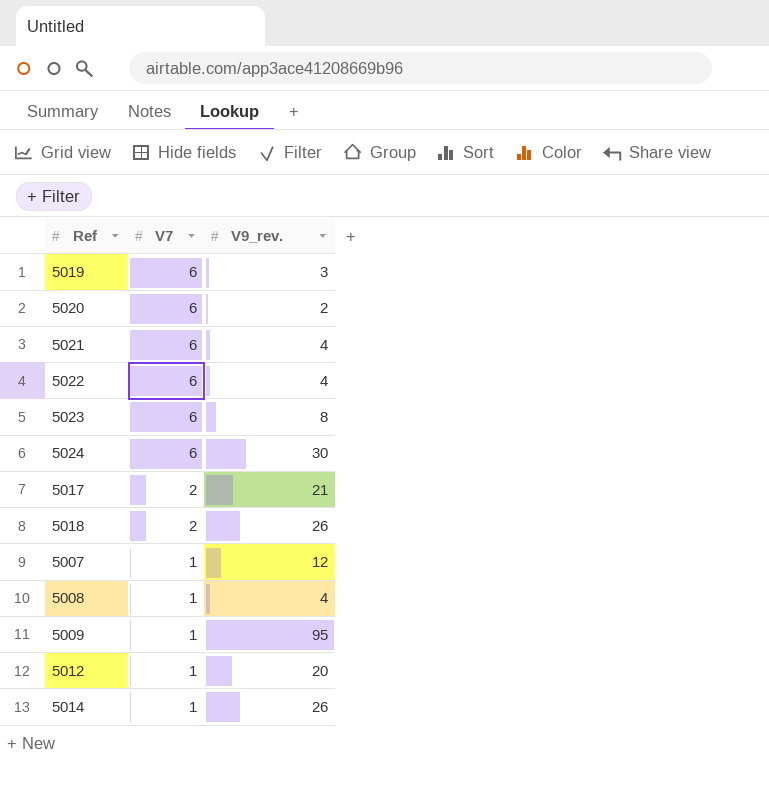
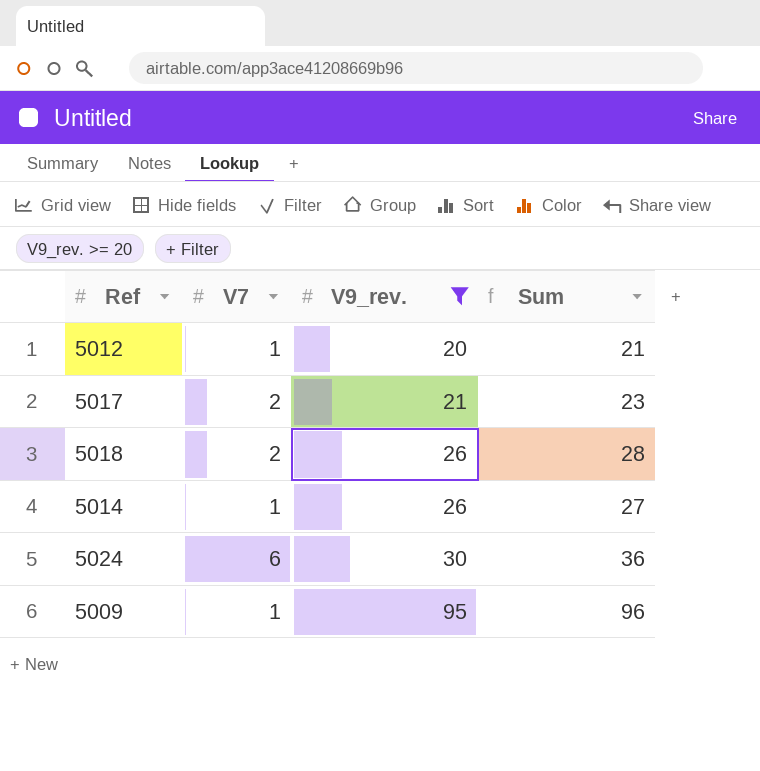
filter: none -> V9_rev. >= 20
row order: V7 descending -> V9_rev. ascending
column Sum | formula: none -> [V7] + [V9_rev.]

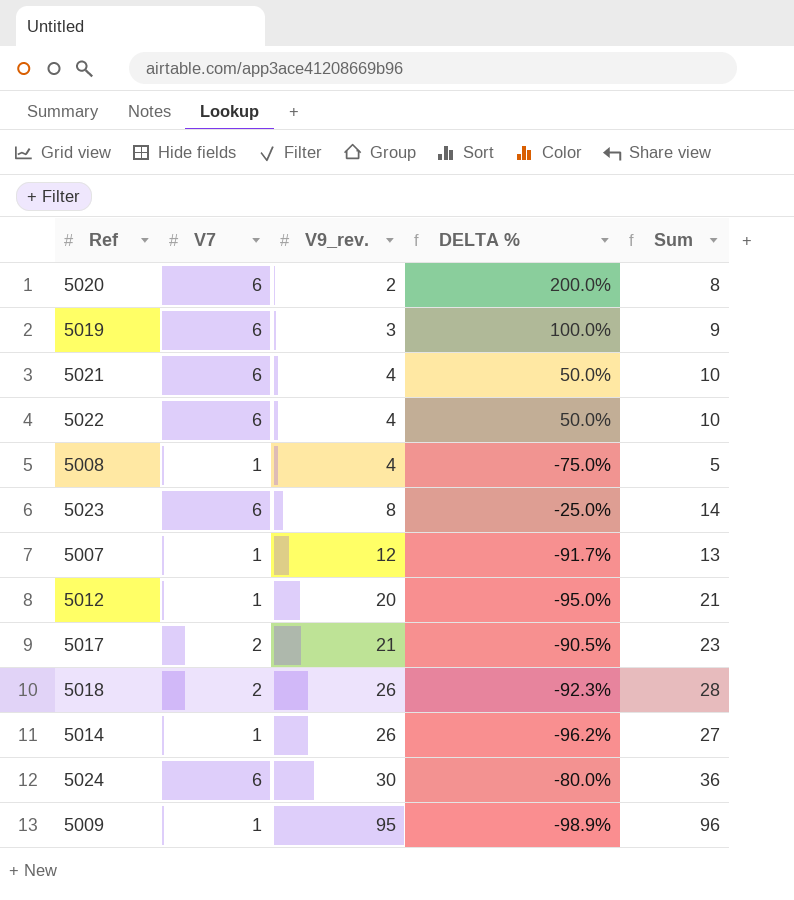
filter: V9_rev. >= 20 -> none
column DELTA % | formula: none -> ([V7] - [V9_rev.]) / [V9_rev.]

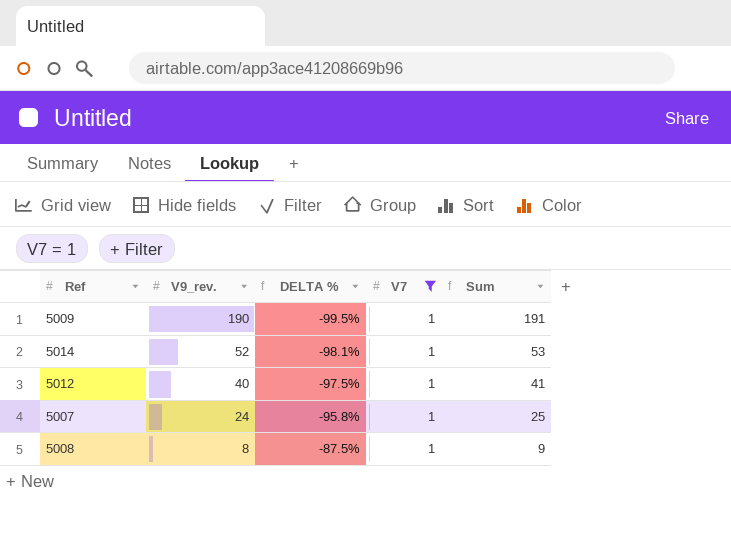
filter: none -> V7 = 1
row order: V9_rev. ascending -> V9_rev. descending
column V7 | position: 2 -> 4
5009 | V9_rev.: 95 -> 190
5009 | DELTA %: -98.9% -> -99.5%
5009 | Sum: 96 -> 191
5014 | V9_rev.: 26 -> 52
5014 | DELTA %: -96.2% -> -98.1%
5014 | Sum: 27 -> 53
5012 | V9_rev.: 20 -> 40
5012 | DELTA %: -95.0% -> -97.5%
5012 | Sum: 21 -> 41
5007 | V9_rev.: 12 -> 24
5007 | DELTA %: -91.7% -> -95.8%
5007 | Sum: 13 -> 25
5008 | V9_rev.: 4 -> 8
5008 | DELTA %: -75.0% -> -87.5%
5008 | Sum: 5 -> 9

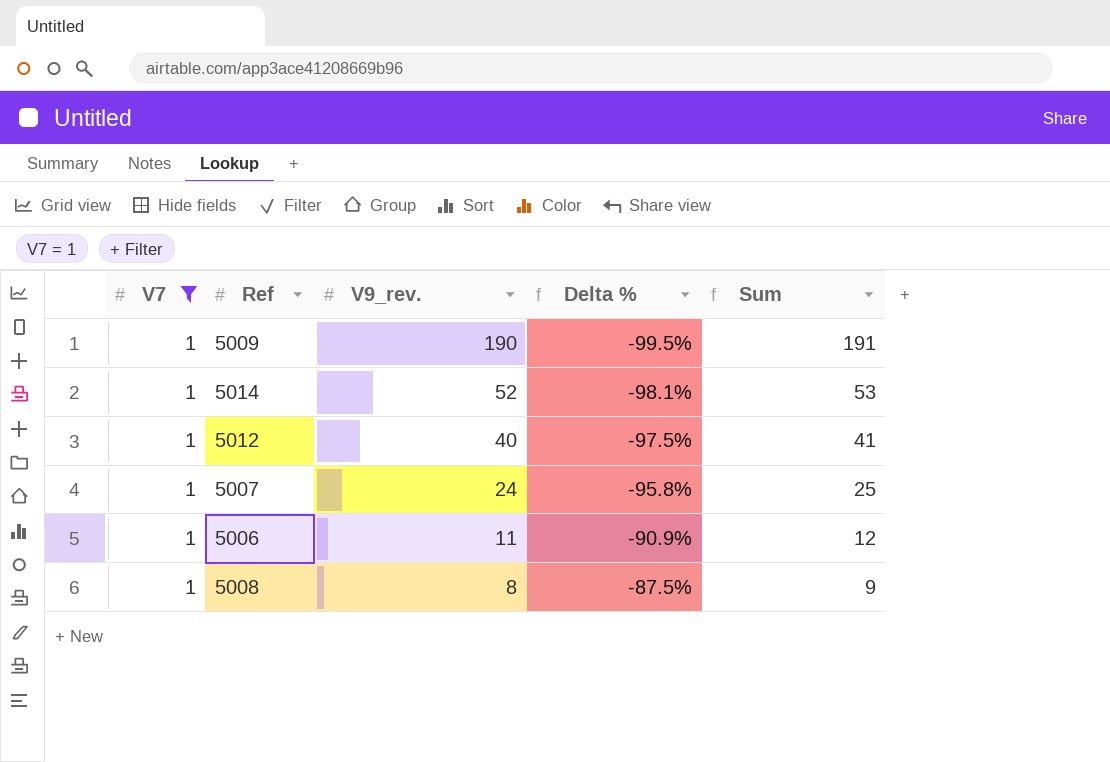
column V7 | position: 4 -> 1
column name: DELTA % -> Delta %
row 5006: none -> 1 | 11 | -90.9% | 12

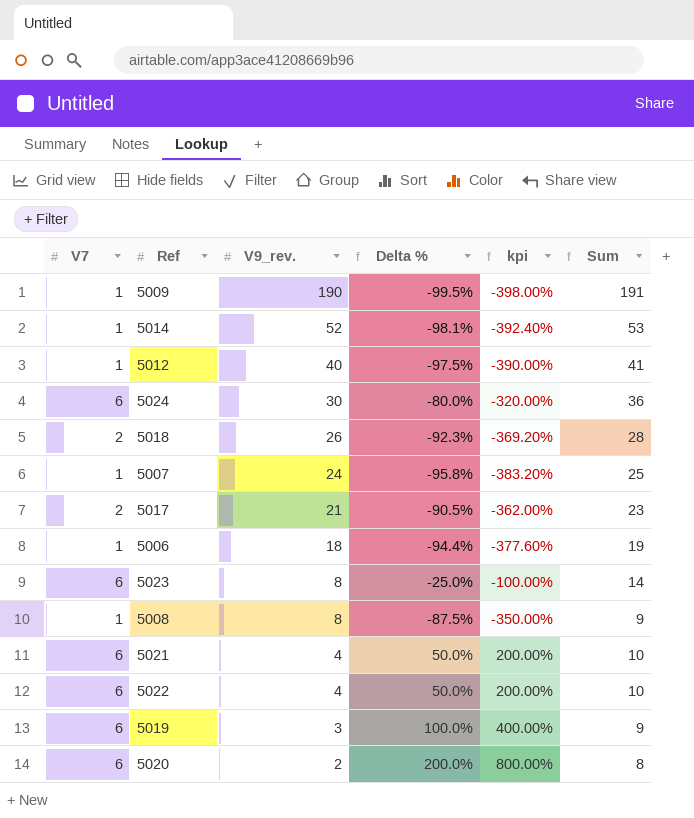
filter: V7 = 1 -> none
column kpi | formula: none -> [Delta %] * 4
5006 | V9_rev.: 11 -> 18
5006 | Delta %: -90.9% -> -94.4%
5006 | Sum: 12 -> 19

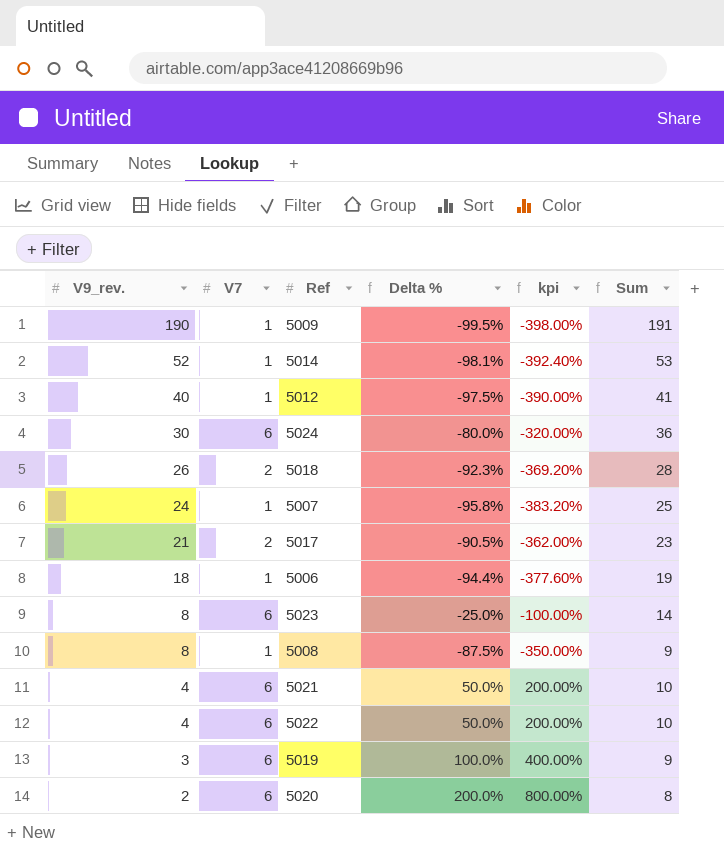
column V9_rev. | position: 3 -> 1

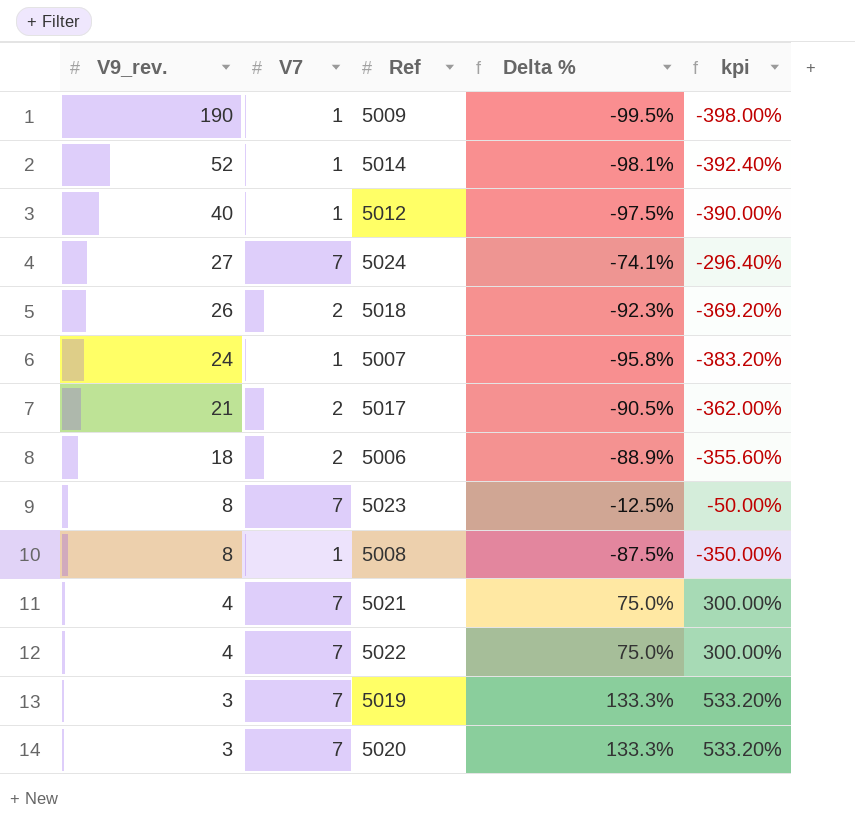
column Sum | formula: [V9_rev.] + [V7] -> none
5024 | V9_rev.: 30 -> 27
5024 | V7: 6 -> 7
5024 | Delta %: -80.0% -> -74.1%
5024 | kpi: -320.00% -> -296.40%
5006 | V7: 1 -> 2
5006 | Delta %: -94.4% -> -88.9%
5006 | kpi: -377.60% -> -355.60%
5023 | V7: 6 -> 7
5023 | Delta %: -25.0% -> -12.5%
5023 | kpi: -100.00% -> -50.00%
5021 | V7: 6 -> 7
5021 | Delta %: 50.0% -> 75.0%
5021 | kpi: 200.00% -> 300.00%
5022 | V7: 6 -> 7
5022 | Delta %: 50.0% -> 75.0%
5022 | kpi: 200.00% -> 300.00%
5019 | V7: 6 -> 7
5019 | Delta %: 100.0% -> 133.3%
5019 | kpi: 400.00% -> 533.20%
5020 | V9_rev.: 2 -> 3
5020 | V7: 6 -> 7
5020 | Delta %: 200.0% -> 133.3%
5020 | kpi: 800.00% -> 533.20%

